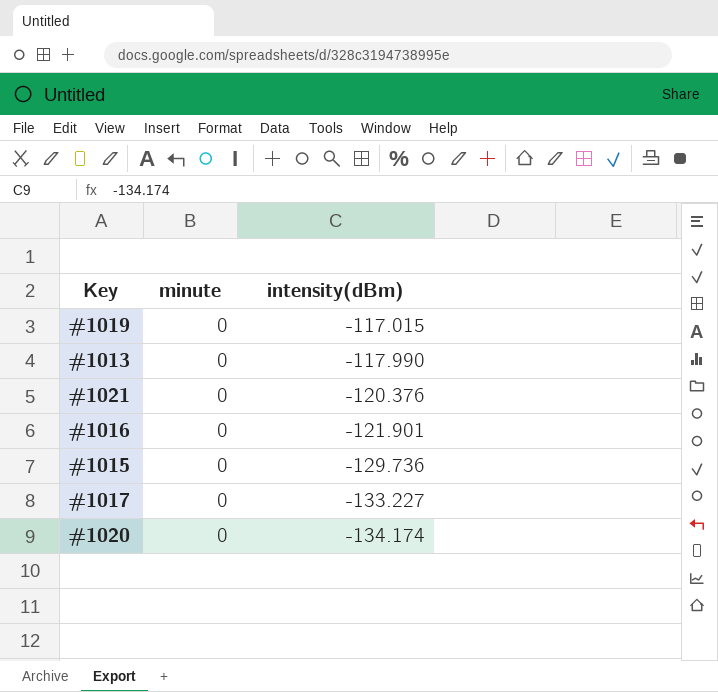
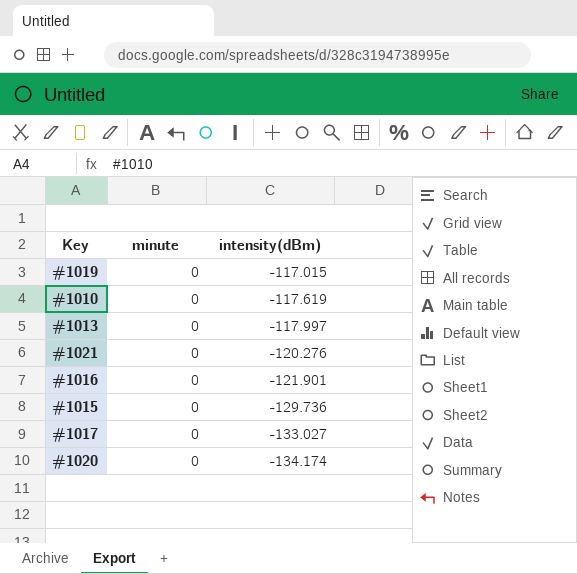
row #1010: none -> 0 | -117.619
#1013 | intensity(dBm): -117.990 -> -117.997
#1021 | intensity(dBm): -120.376 -> -120.276
#1017 | intensity(dBm): -133.227 -> -133.027

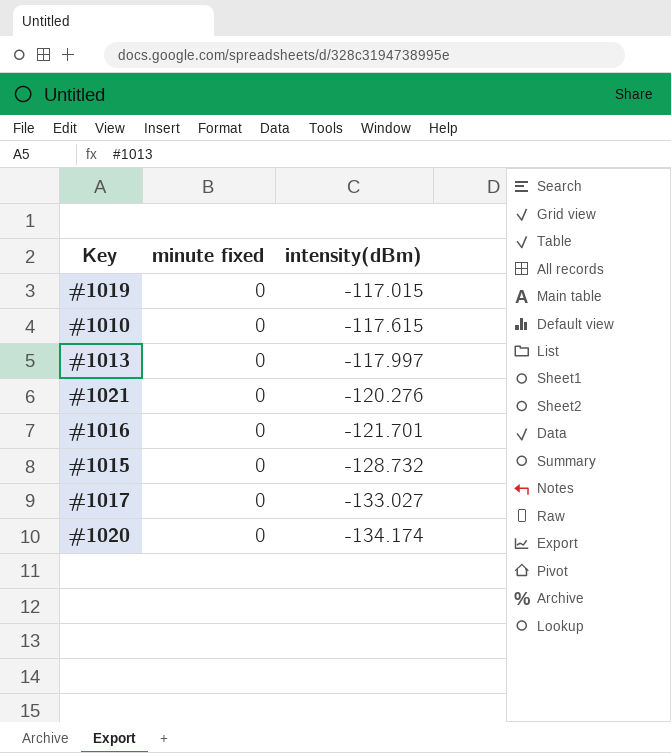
column name: minute -> minute fixed
#1010 | intensity(dBm): -117.619 -> -117.615
#1016 | intensity(dBm): -121.901 -> -121.701
#1015 | intensity(dBm): -129.736 -> -128.732

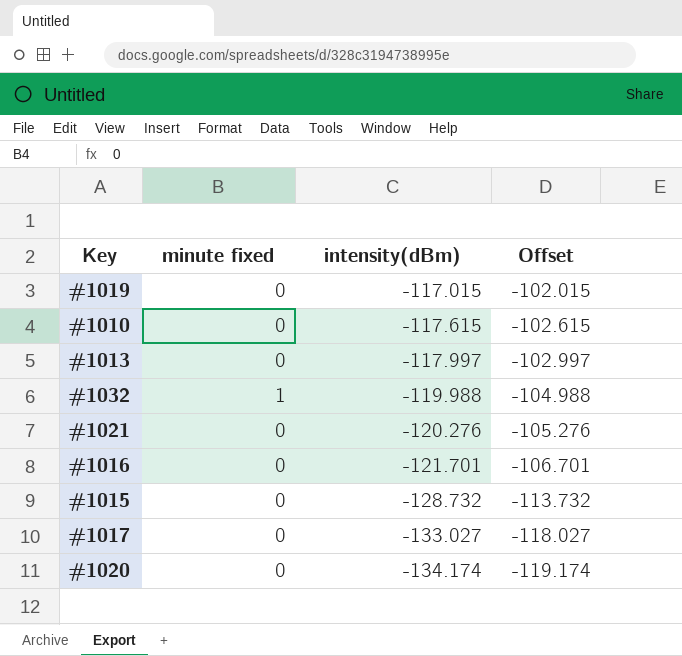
column Offset | formula: none -> [intensity(dBm)] + 15
row #1032: none -> 1 | -119.988 | -104.988

